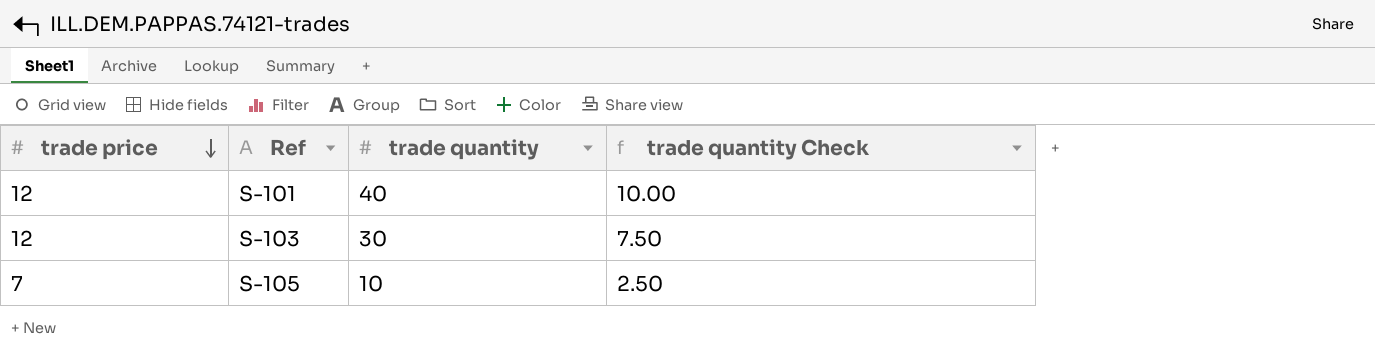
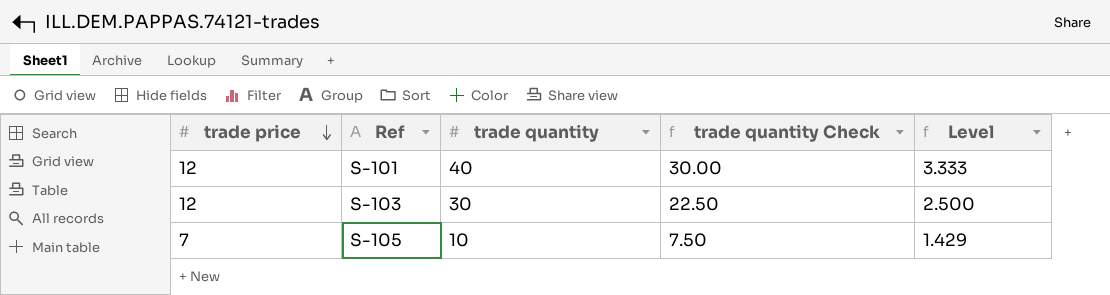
column trade quantity Check | formula: [trade quantity] * 0.25 -> [trade quantity] * 0.75
column Level | formula: none -> [trade quantity] / [trade price]

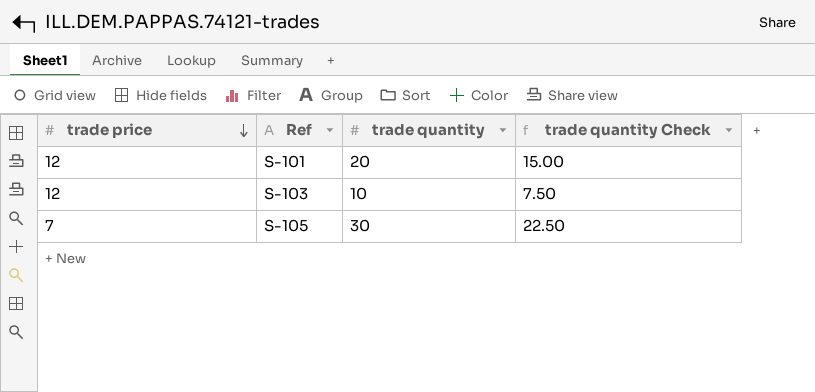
column Level | formula: [trade quantity] / [trade price] -> none
S-101 | trade quantity: 40 -> 20
S-101 | trade quantity Check: 30.00 -> 15.00
S-103 | trade quantity: 30 -> 10
S-103 | trade quantity Check: 22.50 -> 7.50
S-105 | trade quantity: 10 -> 30
S-105 | trade quantity Check: 7.50 -> 22.50

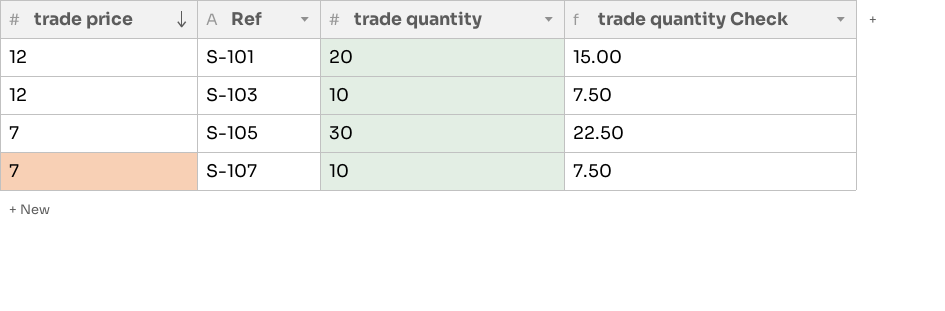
row S-107: none -> 7 | 10 | 7.50

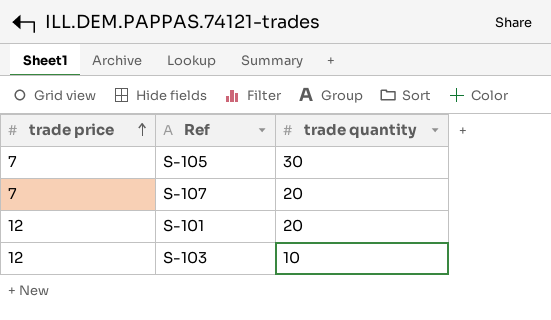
row order: trade price descending -> trade price ascending
column trade quantity Check | formula: [trade quantity] * 0.75 -> none
S-107 | trade quantity: 10 -> 20

